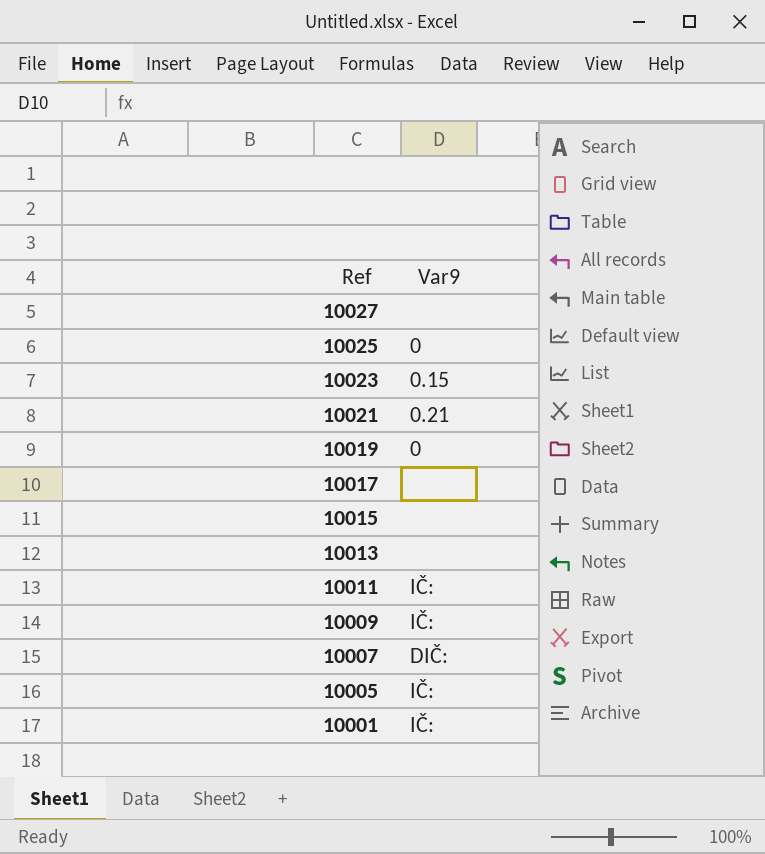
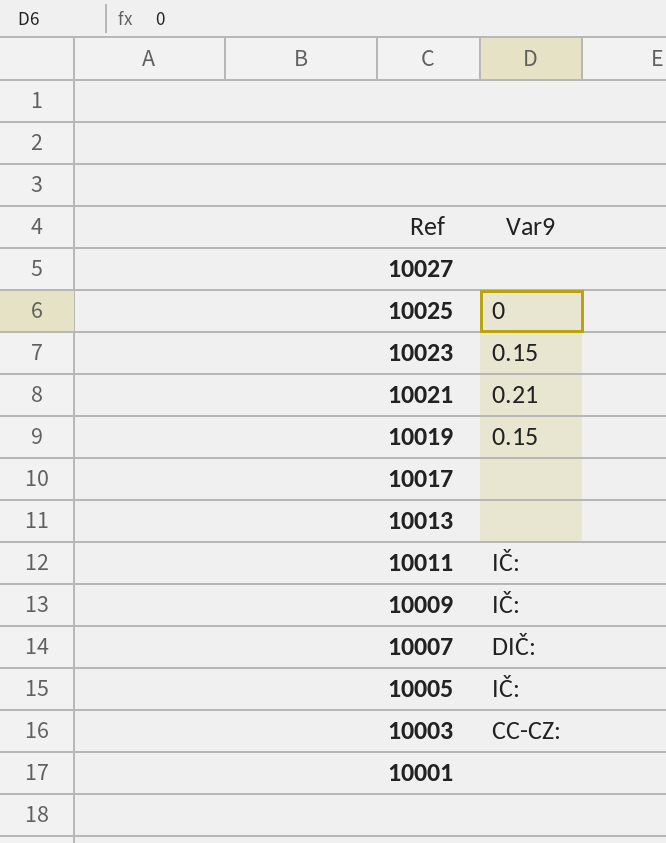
row 10015: none -> none
10019 | Var9: 0 -> 0.15
row 10003: none -> CC-CZ:
10001 | Var9: IČ: -> none

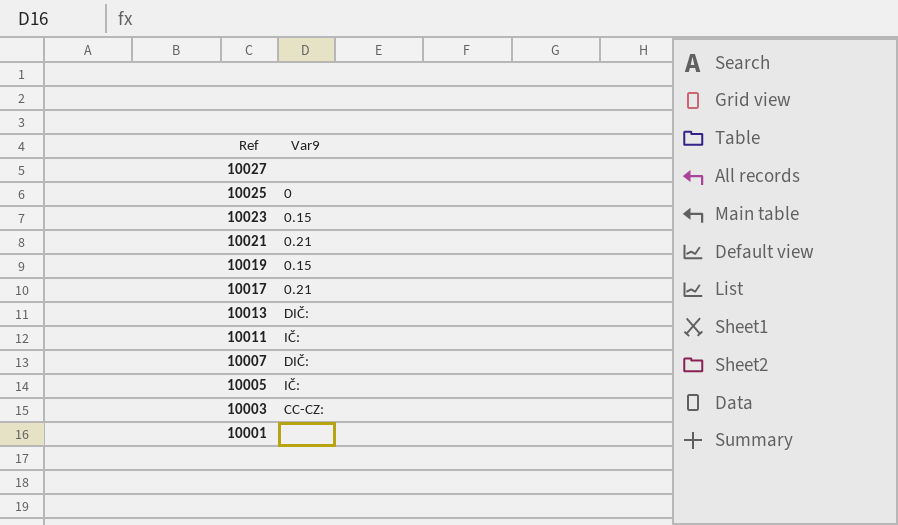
row 10009: IČ: -> none
10017 | Var9: none -> 0.21
10013 | Var9: none -> DIČ:

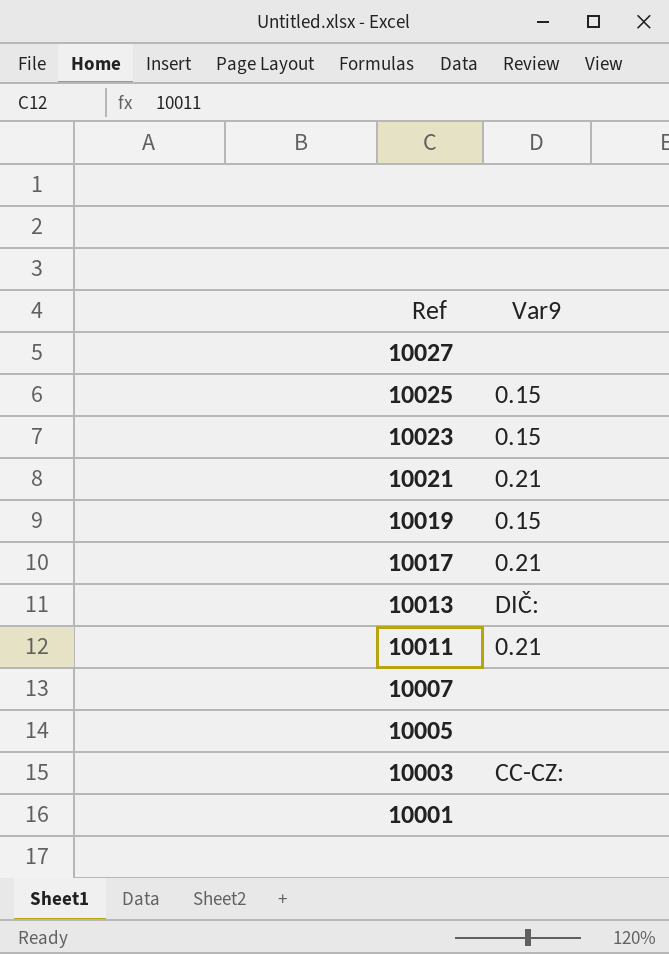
10025 | Var9: 0 -> 0.15
10011 | Var9: IČ: -> 0.21
10007 | Var9: DIČ: -> none
10005 | Var9: IČ: -> none

